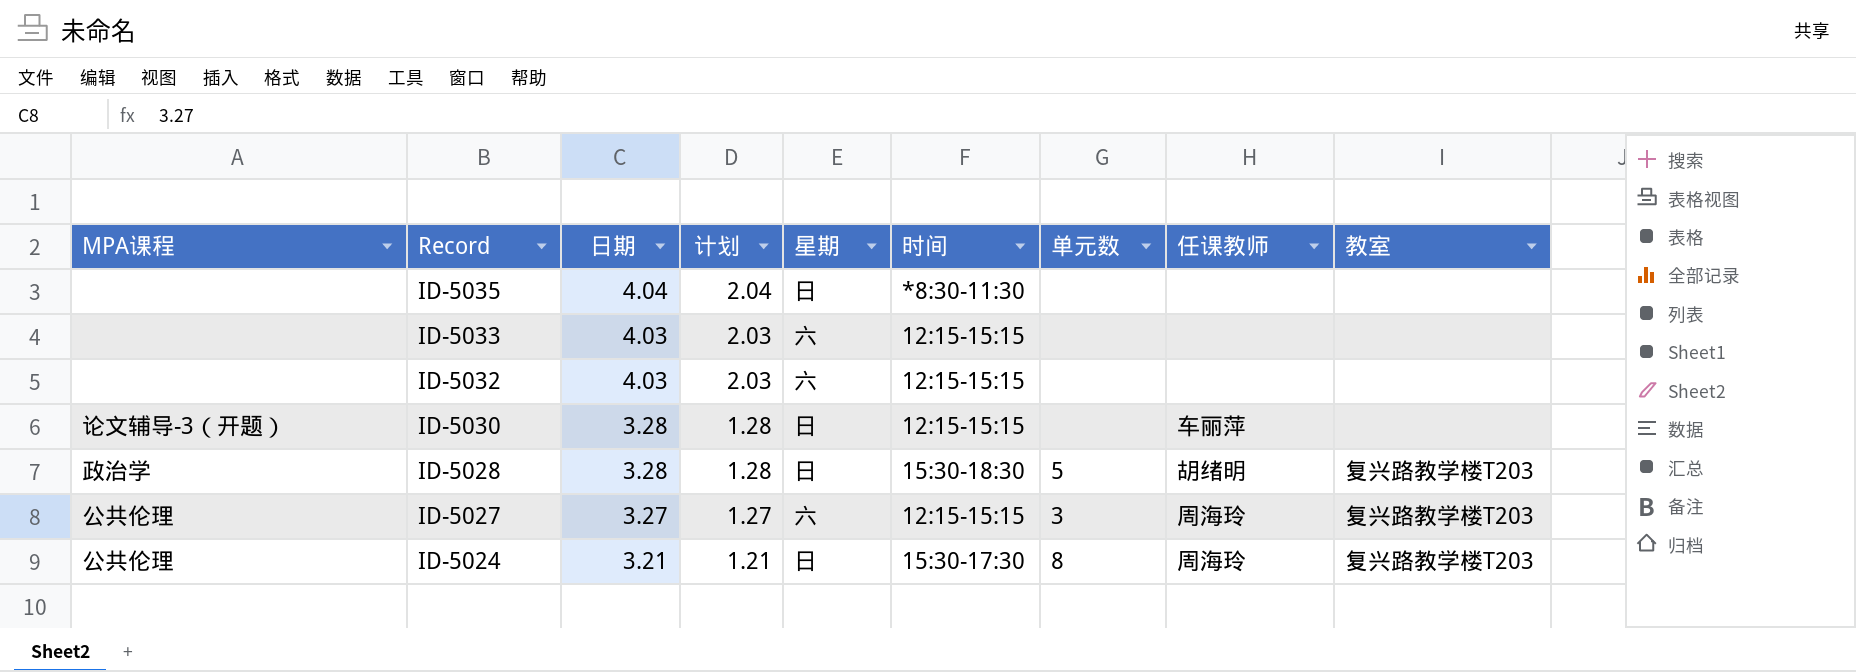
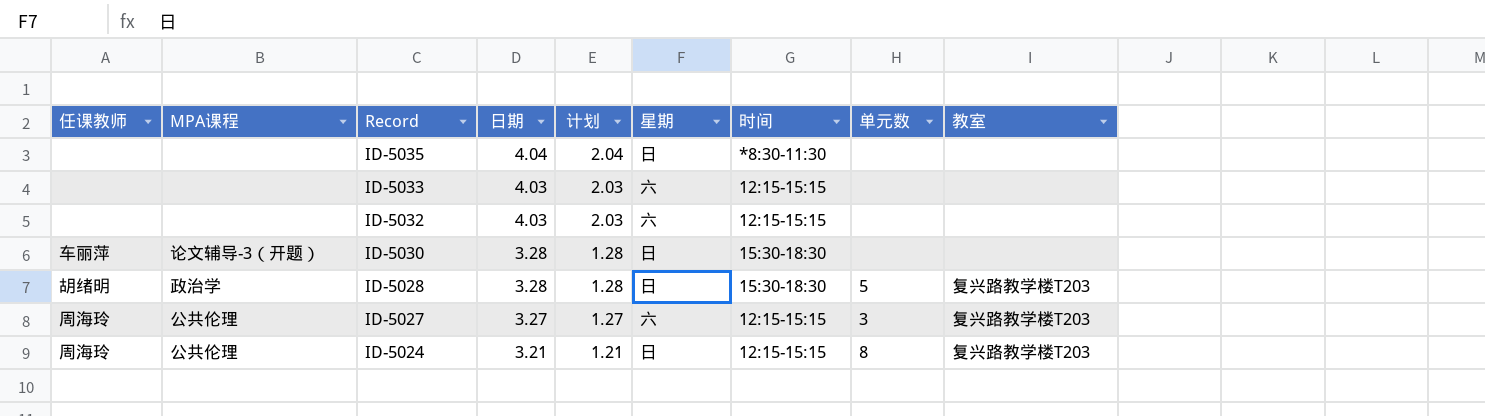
column 任课教师 | position: 8 -> 1
ID-5030 | 时间: 12:15-15:15 -> 15:30-18:30
ID-5024 | 时间: 15:30-17:30 -> 12:15-15:15

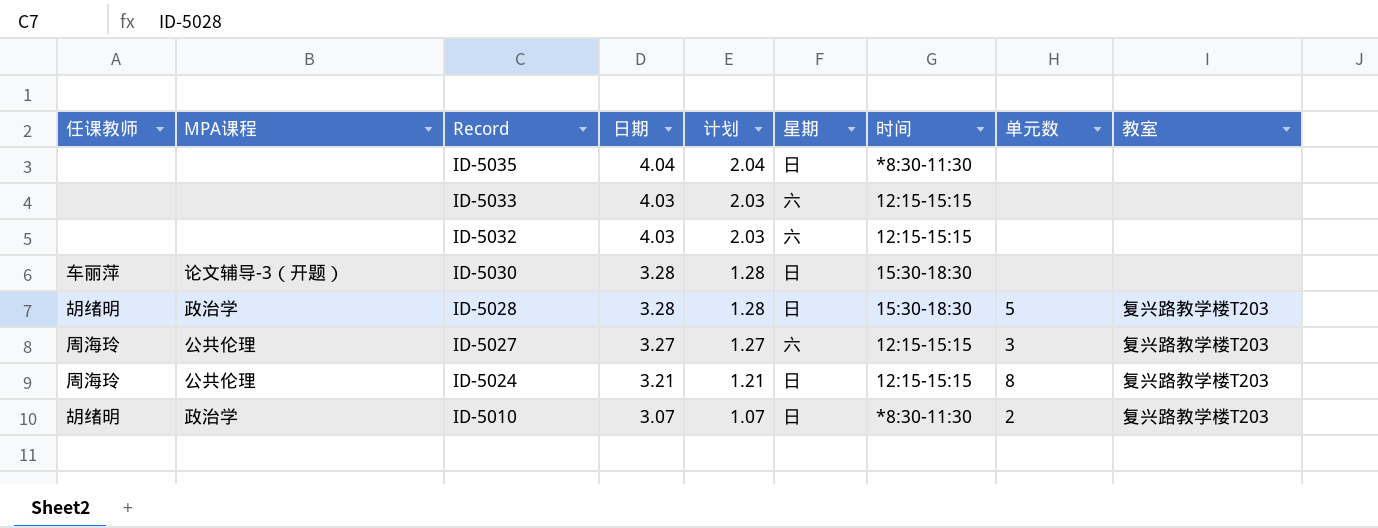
row ID-5010: none -> 胡绪明 | 政治学 | 3.07 | 1.07 | 日 | *8:30-11:30 | 2 | 复兴路教学楼T203

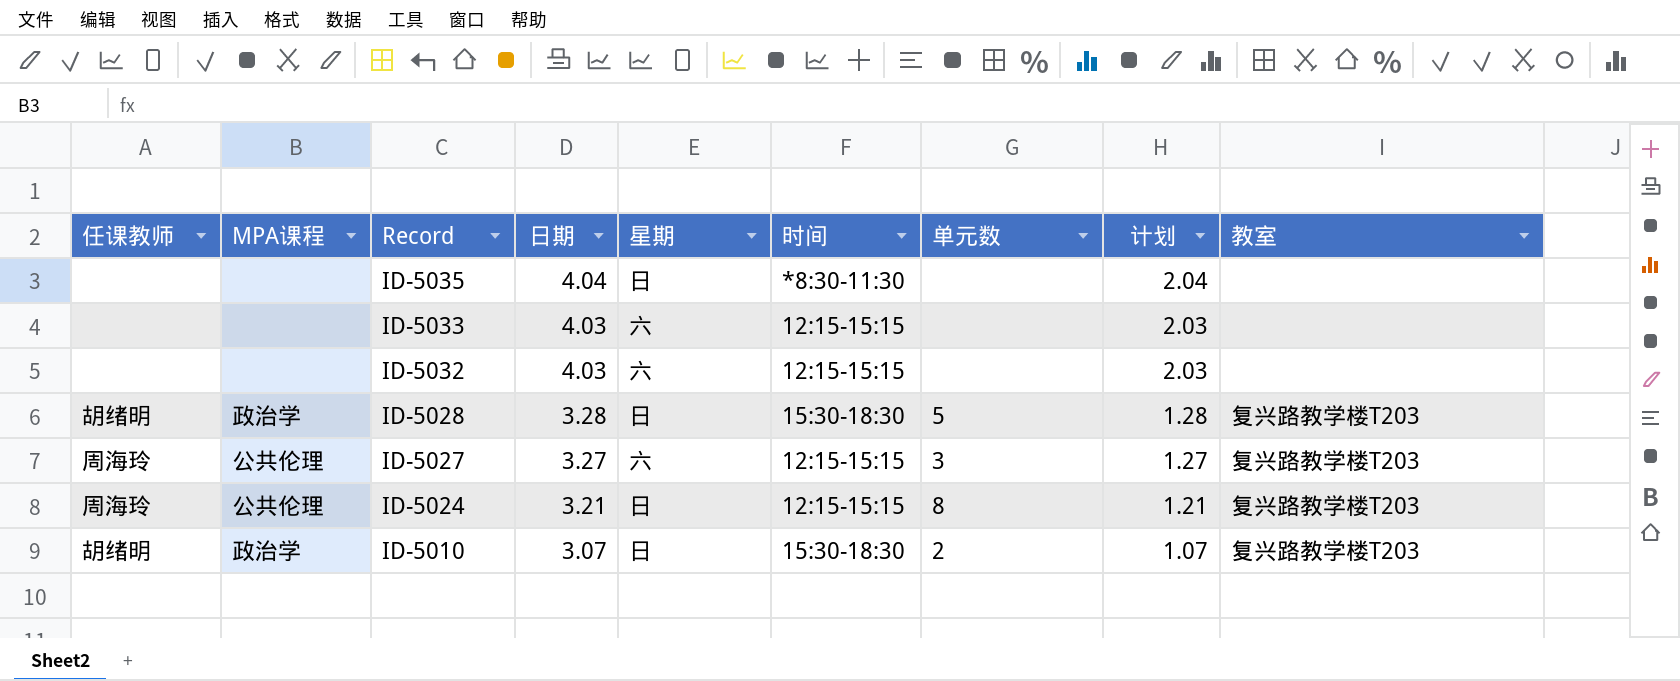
column 计划 | position: 5 -> 8
row ID-5030: 车丽萍 | 论文辅导-3（开题） | 3.28 | 1.28 | 日 | 15:30-18:30 | none | none -> none
ID-5010 | 时间: *8:30-11:30 -> 15:30-18:30

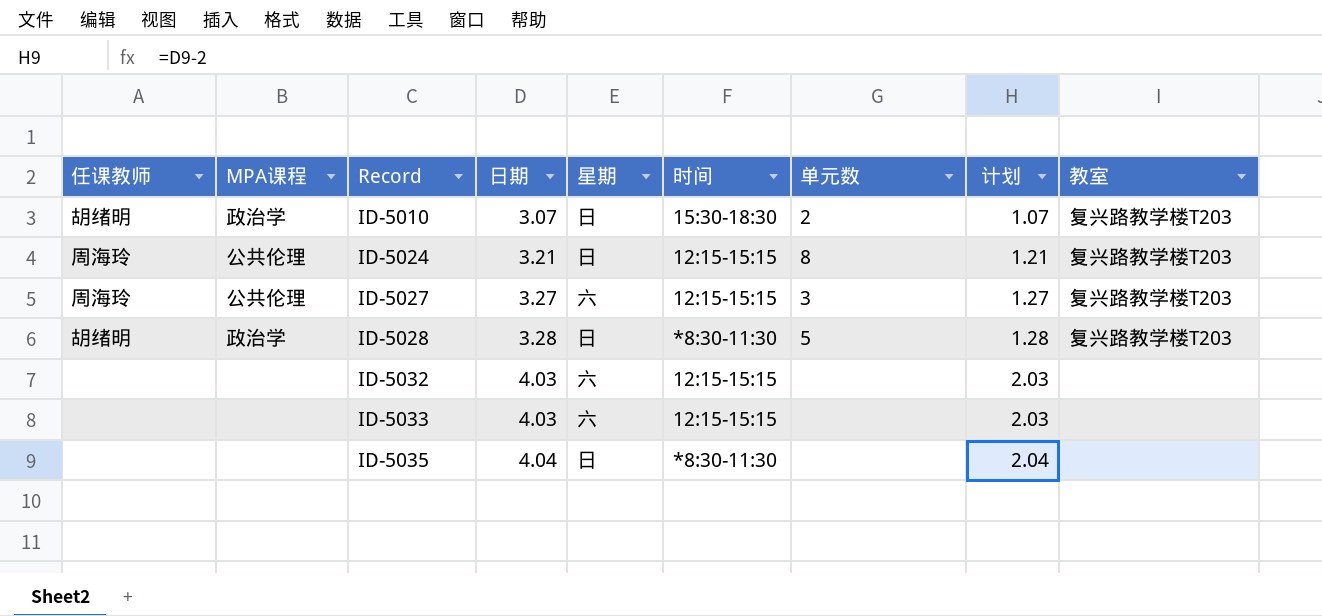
row order: Record descending -> Record ascending
ID-5028 | 时间: 15:30-18:30 -> *8:30-11:30

